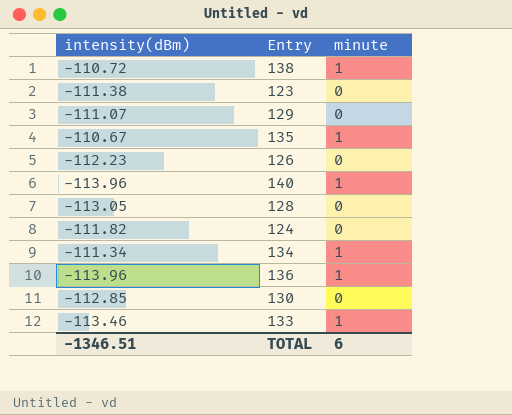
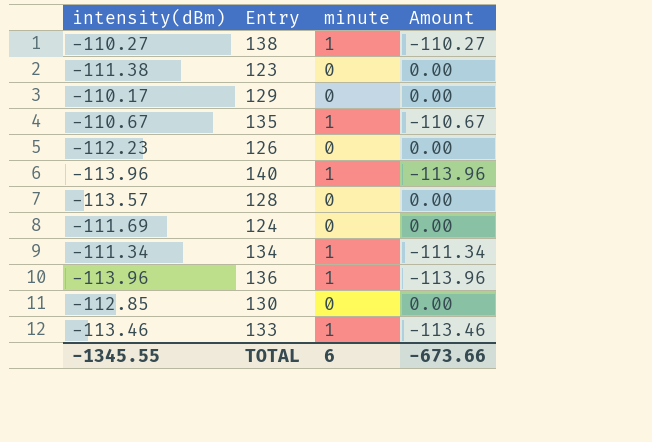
column Amount | formula: none -> [intensity(dBm)] * [minute]
138 | intensity(dBm): -110.72 -> -110.27
129 | intensity(dBm): -111.07 -> -110.17
128 | intensity(dBm): -113.05 -> -113.57
124 | intensity(dBm): -111.82 -> -111.69
TOTAL | intensity(dBm): -1346.51 -> -1345.55

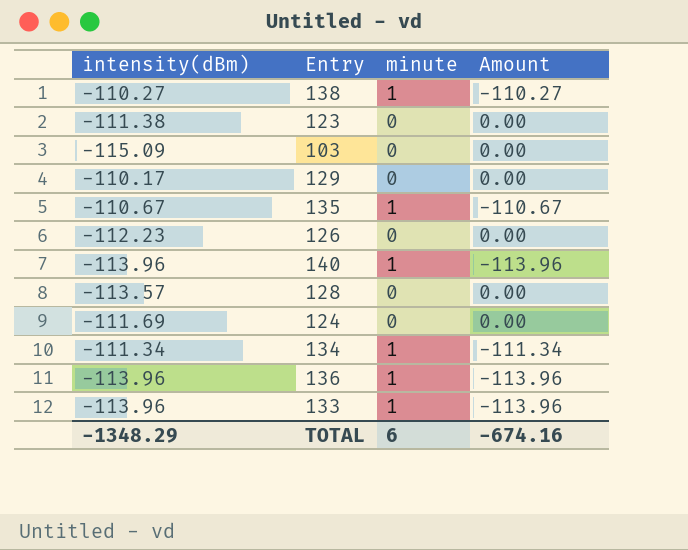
row 130: -112.85 | 0 | 0.00 -> none
row 103: none -> -115.09 | 0 | 0.00
133 | intensity(dBm): -113.46 -> -113.96
133 | Amount: -113.46 -> -113.96
TOTAL | intensity(dBm): -1345.55 -> -1348.29
TOTAL | Amount: -673.66 -> -674.16

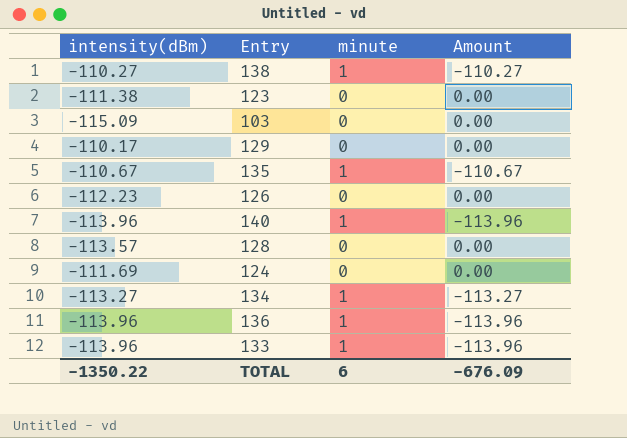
134 | intensity(dBm): -111.34 -> -113.27
134 | Amount: -111.34 -> -113.27
TOTAL | intensity(dBm): -1348.29 -> -1350.22
TOTAL | Amount: -674.16 -> -676.09

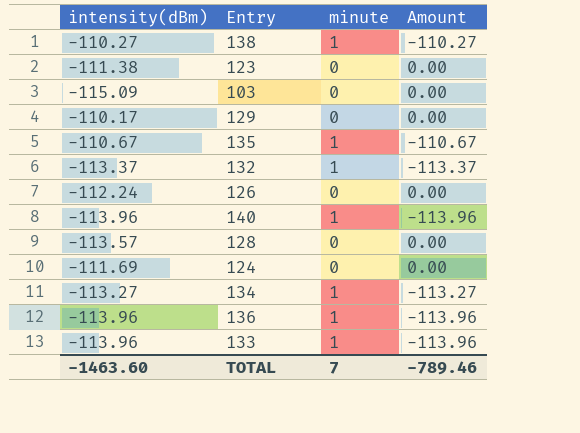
row 132: none -> -113.37 | 1 | -113.37
126 | intensity(dBm): -112.23 -> -112.24
TOTAL | intensity(dBm): -1350.22 -> -1463.60
TOTAL | minute: 6 -> 7
TOTAL | Amount: -676.09 -> -789.46

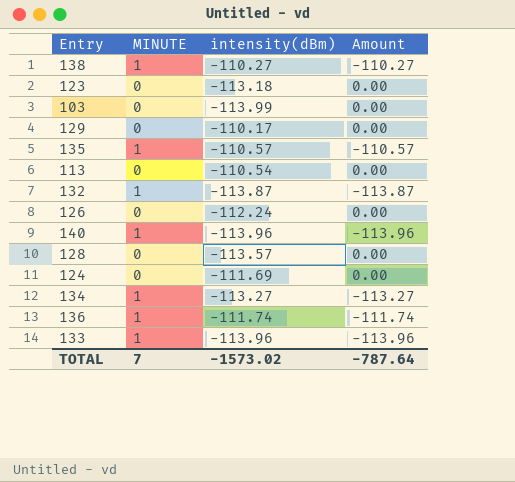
column name: minute -> MINUTE
column intensity(dBm) | position: 1 -> 3
123 | intensity(dBm): -111.38 -> -113.18
103 | intensity(dBm): -115.09 -> -113.99
135 | intensity(dBm): -110.67 -> -110.57
135 | Amount: -110.67 -> -110.57
row 113: none -> 0 | -110.54 | 0.00
132 | intensity(dBm): -113.37 -> -113.87
132 | Amount: -113.37 -> -113.87
136 | intensity(dBm): -113.96 -> -111.74
136 | Amount: -113.96 -> -111.74
TOTAL | intensity(dBm): -1463.60 -> -1573.02
TOTAL | Amount: -789.46 -> -787.64

